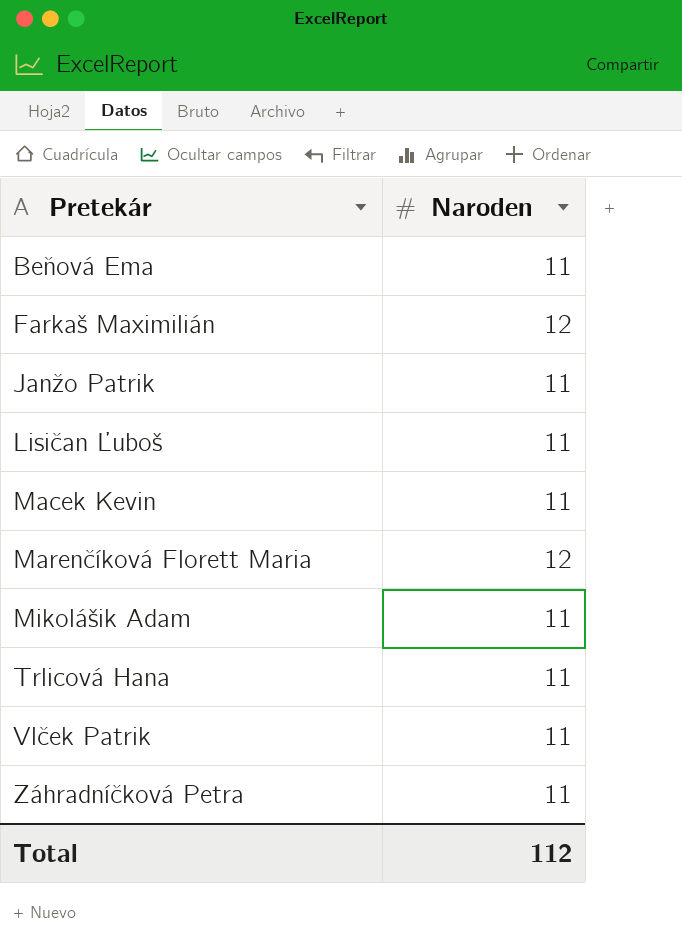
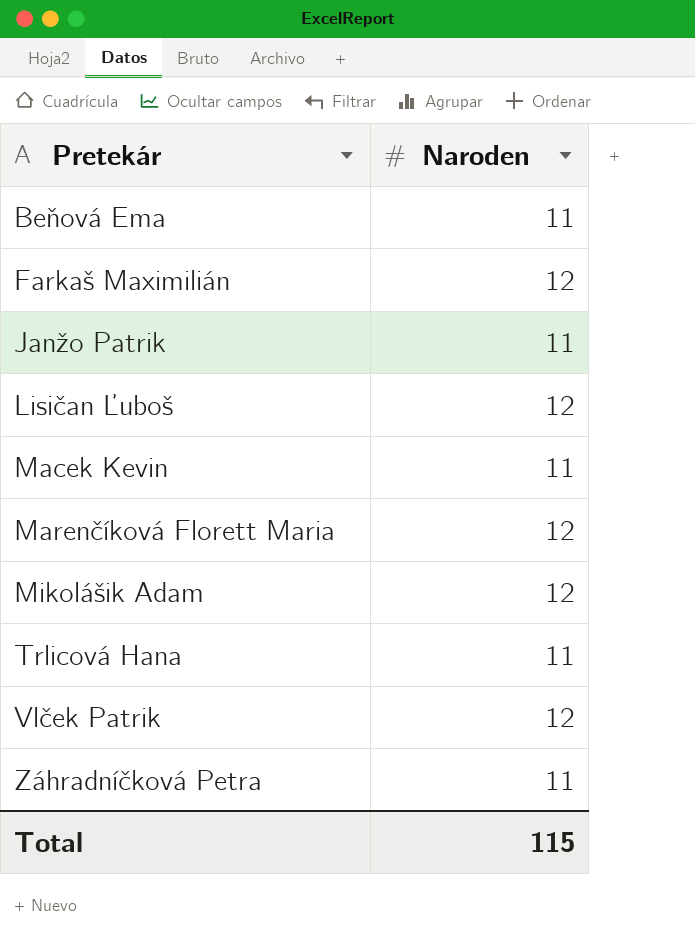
Lisičan Ľuboš | Naroden: 11 -> 12
Mikolášik Adam | Naroden: 11 -> 12
Vlček Patrik | Naroden: 11 -> 12
Total | Naroden: 112 -> 115

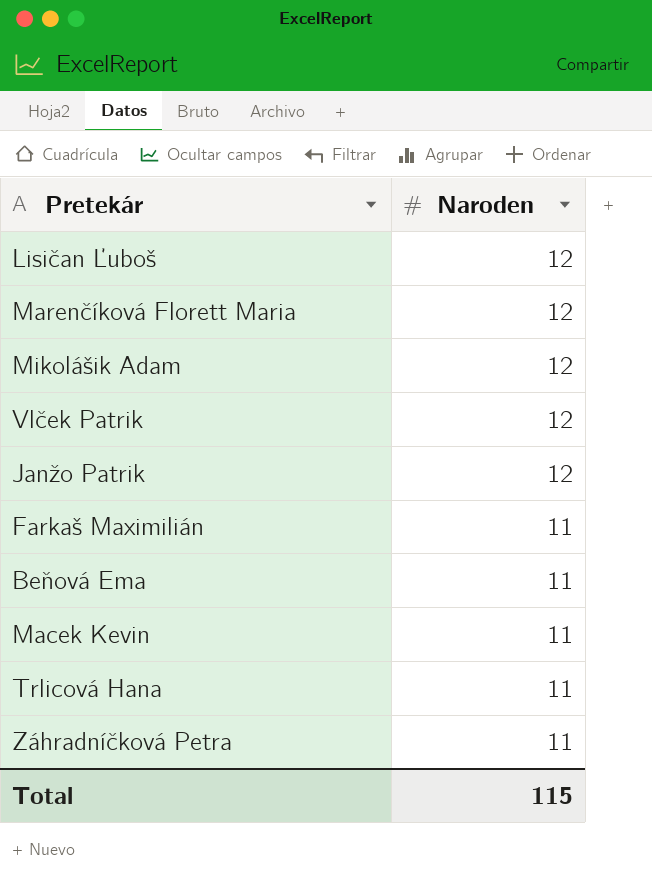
row order: Pretekár ascending -> Naroden descending
Janžo Patrik | Naroden: 11 -> 12
Farkaš Maximilián | Naroden: 12 -> 11

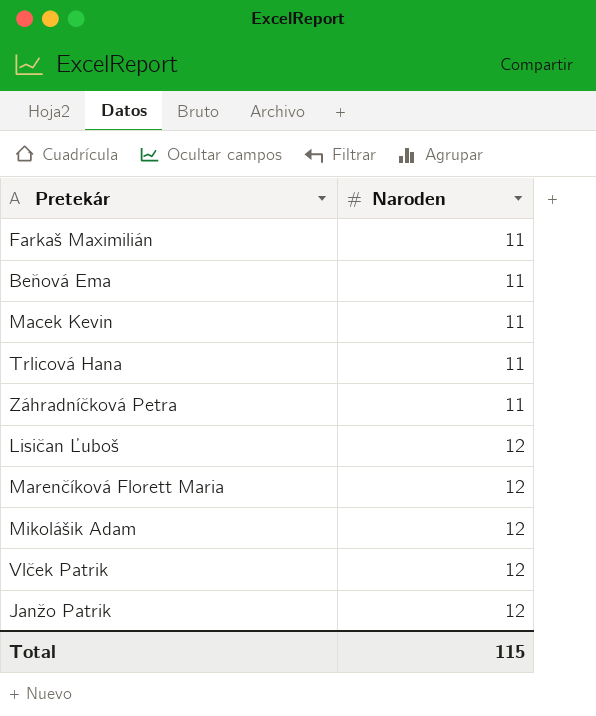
row order: Naroden descending -> Naroden ascending

